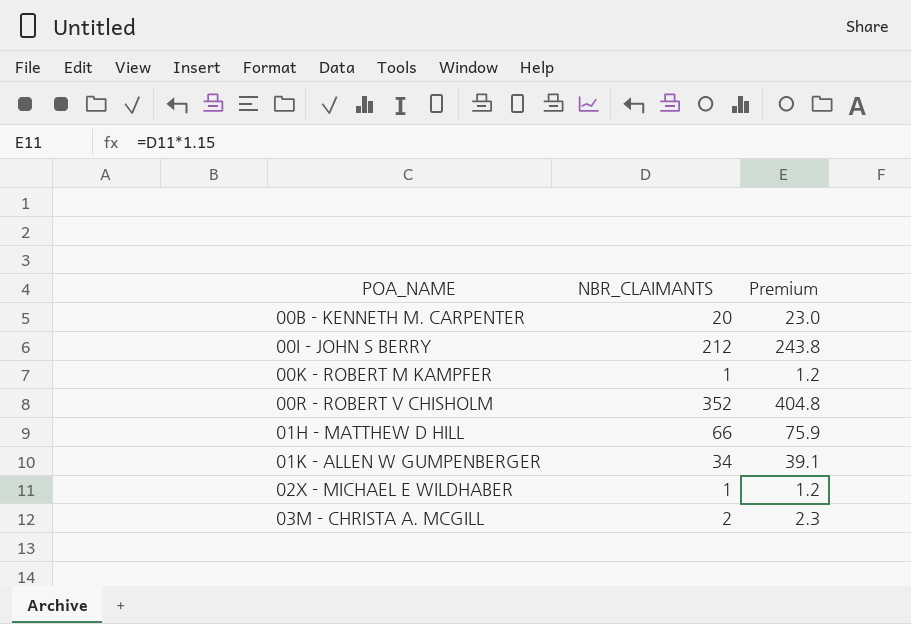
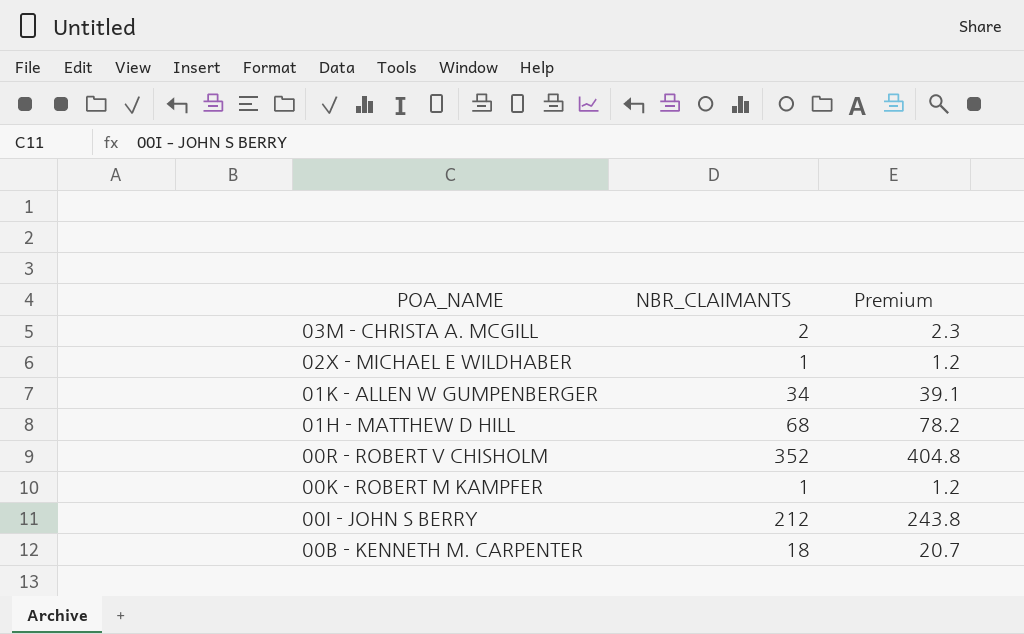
row order: POA_NAME ascending -> POA_NAME descending
01H - MATTHEW D HILL | NBR_CLAIMANTS: 66 -> 68
01H - MATTHEW D HILL | Premium: 75.9 -> 78.2
00B - KENNETH M. CARPENTER | NBR_CLAIMANTS: 20 -> 18
00B - KENNETH M. CARPENTER | Premium: 23.0 -> 20.7

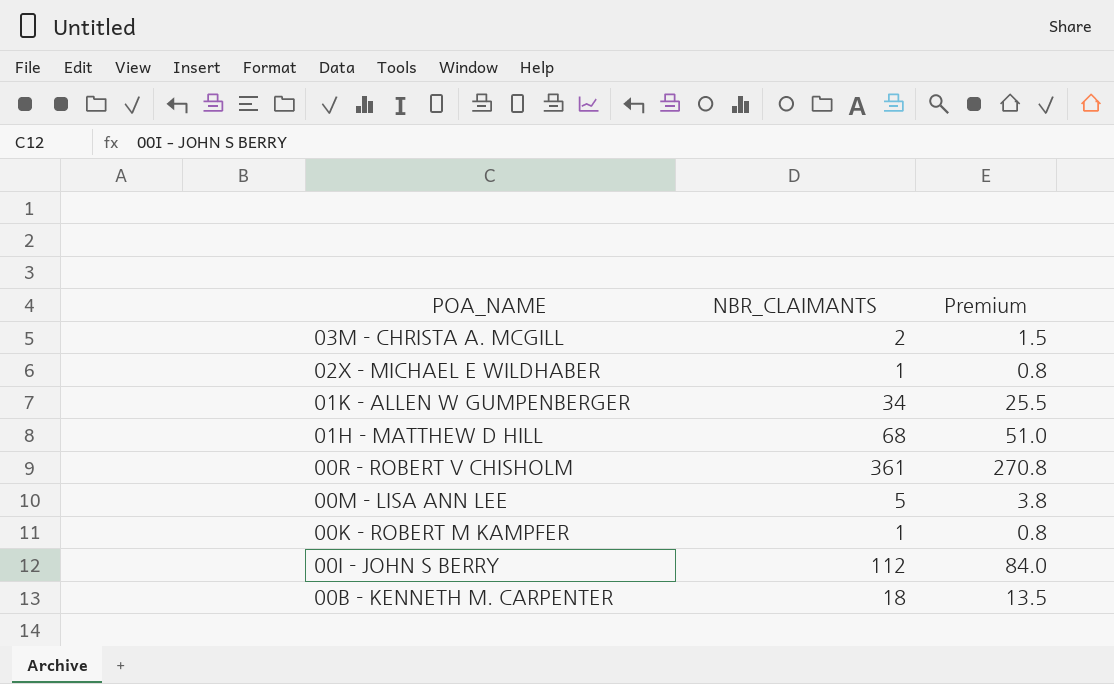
column Premium | formula: [NBR_CLAIMANTS] * 1.15 -> [NBR_CLAIMANTS] * 0.75
00R - ROBERT V CHISHOLM | NBR_CLAIMANTS: 352 -> 361
row 00M - LISA ANN LEE: none -> 5 | 3.8
00I - JOHN S BERRY | NBR_CLAIMANTS: 212 -> 112

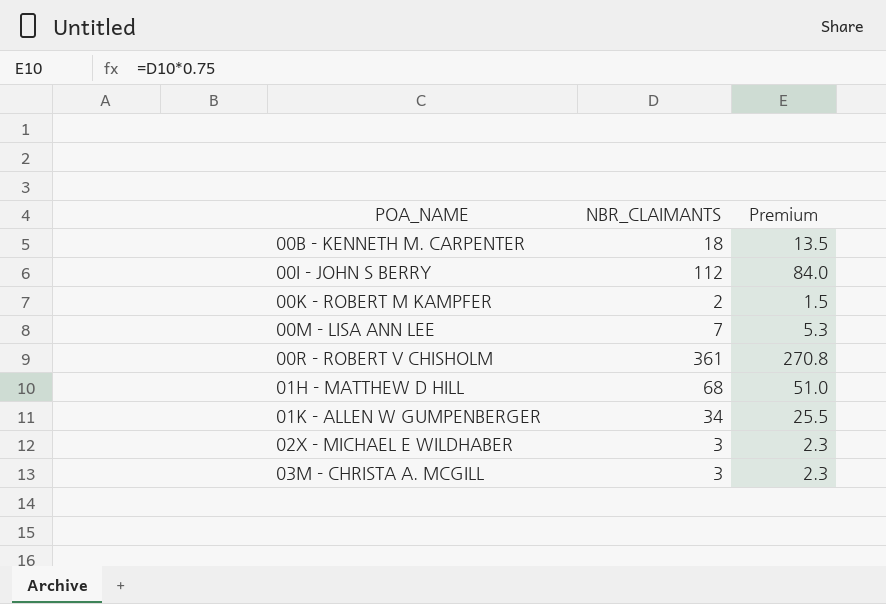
row order: POA_NAME descending -> POA_NAME ascending
00K - ROBERT M KAMPFER | NBR_CLAIMANTS: 1 -> 2
00K - ROBERT M KAMPFER | Premium: 0.8 -> 1.5
00M - LISA ANN LEE | NBR_CLAIMANTS: 5 -> 7
00M - LISA ANN LEE | Premium: 3.8 -> 5.3
02X - MICHAEL E WILDHABER | NBR_CLAIMANTS: 1 -> 3
02X - MICHAEL E WILDHABER | Premium: 0.8 -> 2.3
03M - CHRISTA A. MCGILL | NBR_CLAIMANTS: 2 -> 3
03M - CHRISTA A. MCGILL | Premium: 1.5 -> 2.3

